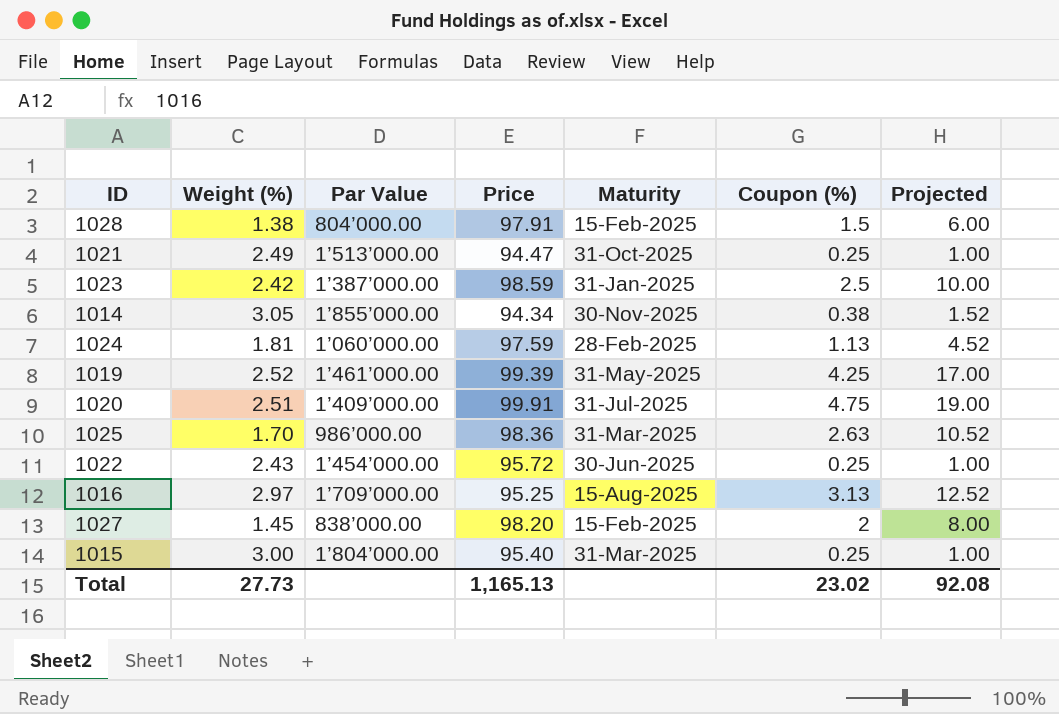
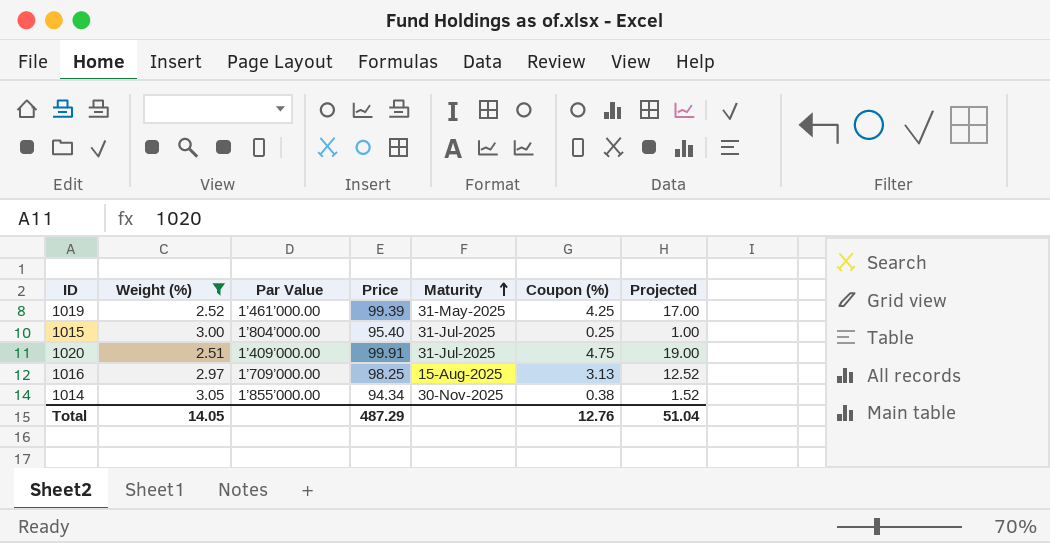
filter: none -> Weight (%) >= 2.51
row order: none -> Maturity ascending
1015 | Maturity: 31-Mar-2025 -> 31-Jul-2025
1016 | Price: 95.25 -> 98.25
Total | Weight (%): 27.73 -> 14.05
Total | Price: 1,165.13 -> 487.29
Total | Coupon (%): 23.02 -> 12.76
Total | Projected: 92.08 -> 51.04

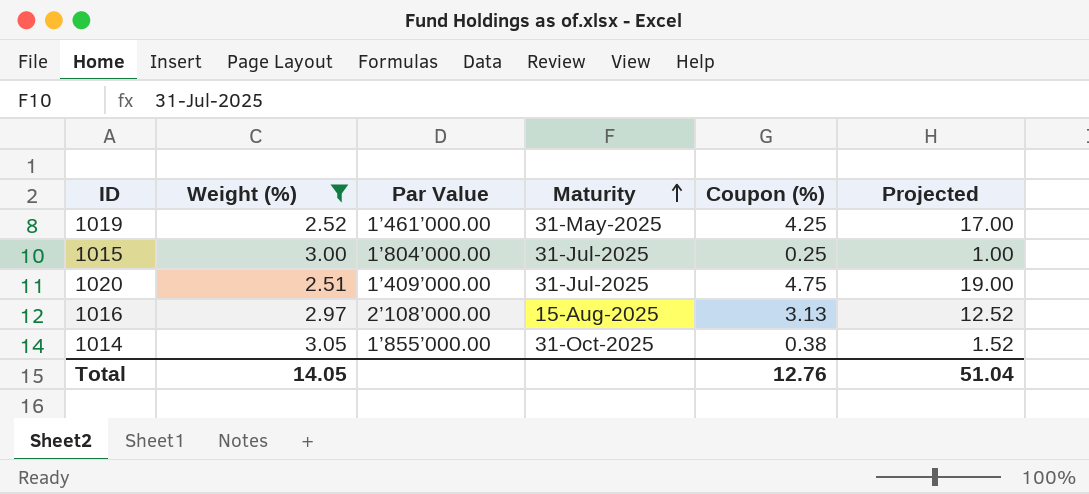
column Price | position: 4 -> none
1016 | Par Value: 1’709’000.00 -> 2’108’000.00
1014 | Maturity: 30-Nov-2025 -> 31-Oct-2025

